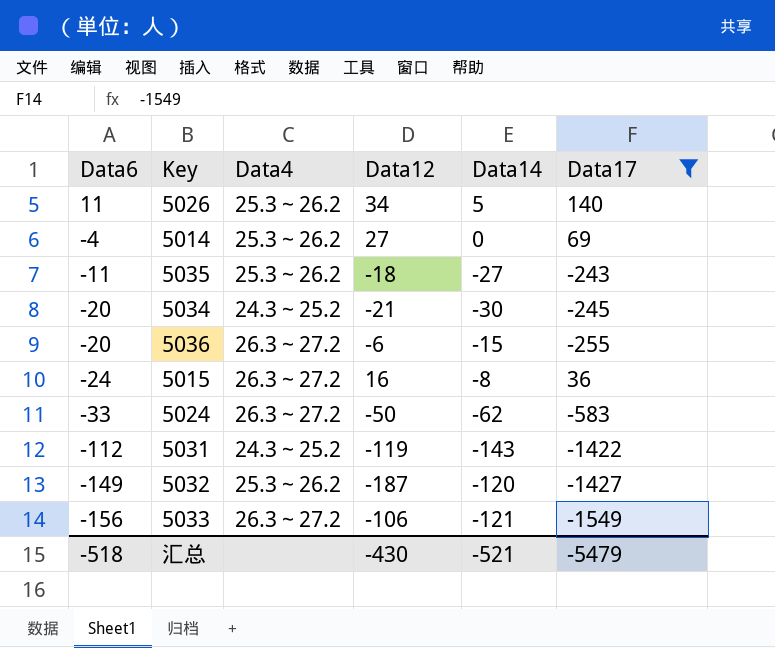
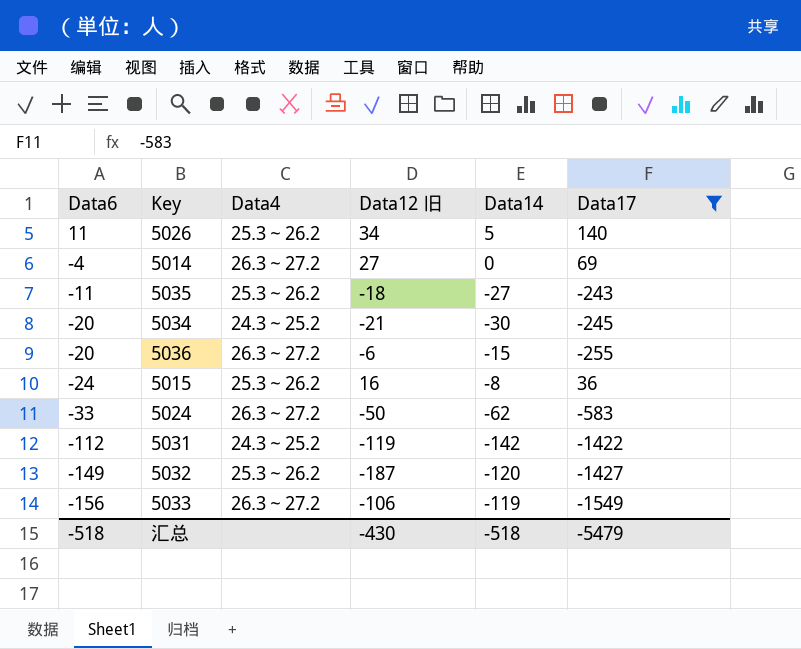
column name: Data12 -> Data12 旧
5014 | Data4: 25.3～26.2 -> 26.3～27.2
5015 | Data4: 26.3～27.2 -> 25.3～26.2
5031 | Data14: -143 -> -142
5033 | Data14: -121 -> -119
汇总 | Data14: -521 -> -518

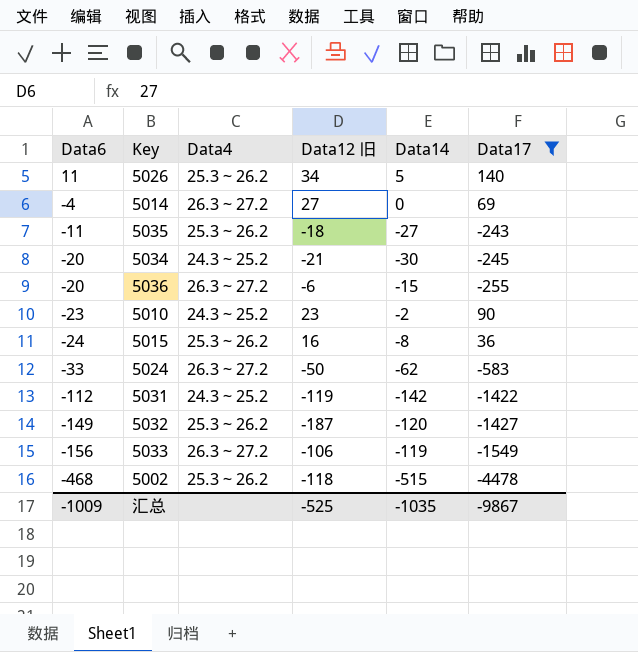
row 5010: none -> -23 | 24.3～25.2 | 23 | -2 | 90
row 5002: none -> -468 | 25.3～26.2 | -118 | -515 | -4478
汇总 | Data6: -518 -> -1009
汇总 | Data12 旧: -430 -> -525
汇总 | Data14: -518 -> -1035
汇总 | Data17: -5479 -> -9867

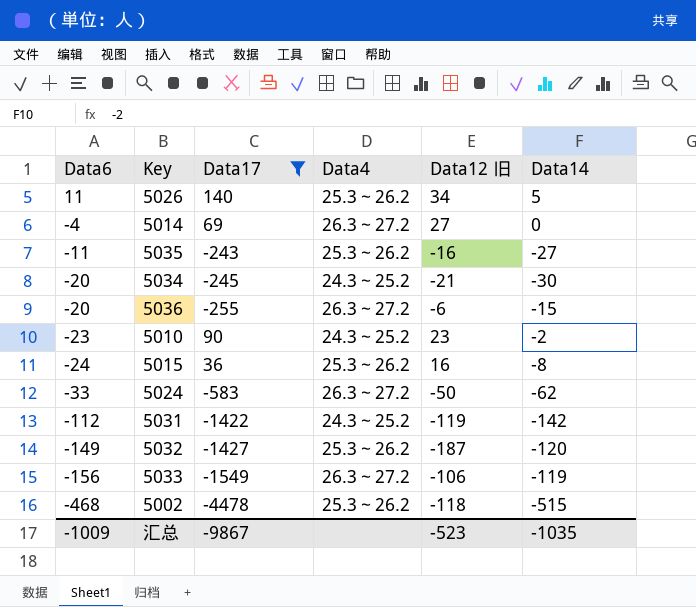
column Data17 | position: 6 -> 3
5035 | Data12 旧: -18 -> -16
汇总 | Data12 旧: -525 -> -523

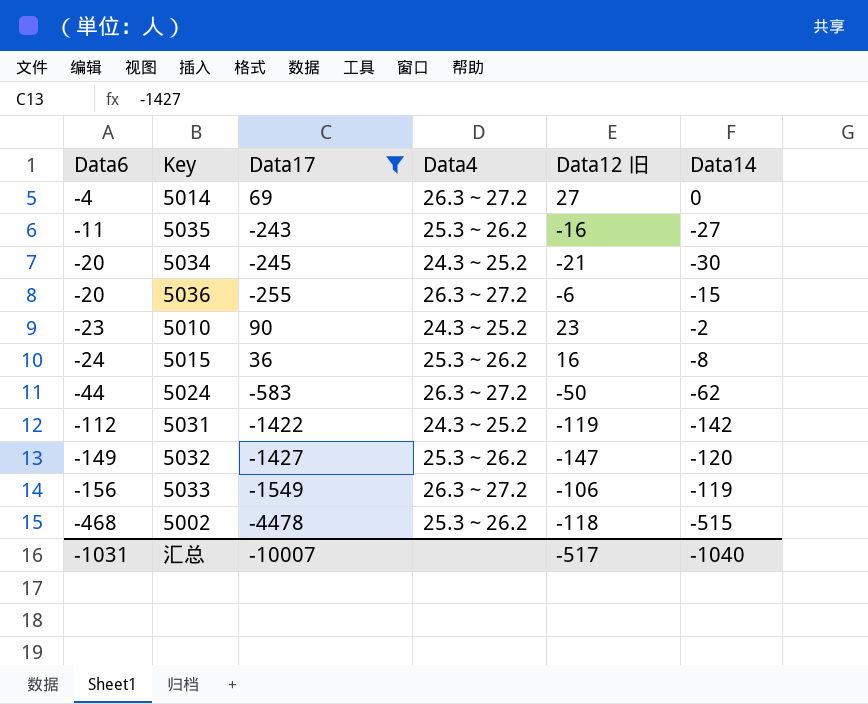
row 5026: 11 | 140 | 25.3～26.2 | 34 | 5 -> none
5024 | Data6: -33 -> -44
5032 | Data12 旧: -187 -> -147
汇总 | Data6: -1009 -> -1031
汇总 | Data17: -9867 -> -10007
汇总 | Data12 旧: -523 -> -517
汇总 | Data14: -1035 -> -1040

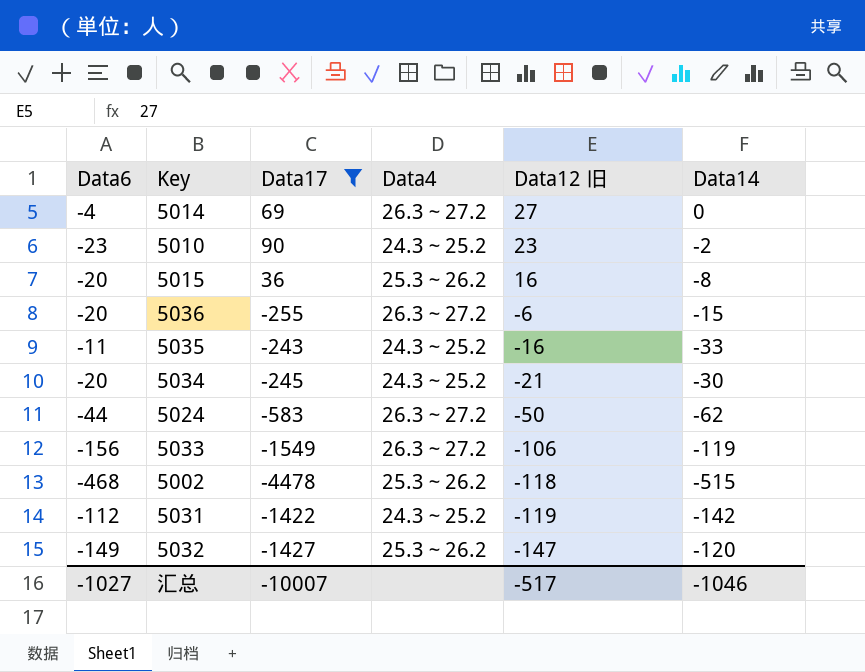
row order: Data6 descending -> Data12 旧 descending
5015 | Data6: -24 -> -20
5035 | Data4: 25.3～26.2 -> 24.3～25.2
5035 | Data14: -27 -> -33
汇总 | Data6: -1031 -> -1027
汇总 | Data14: -1040 -> -1046

